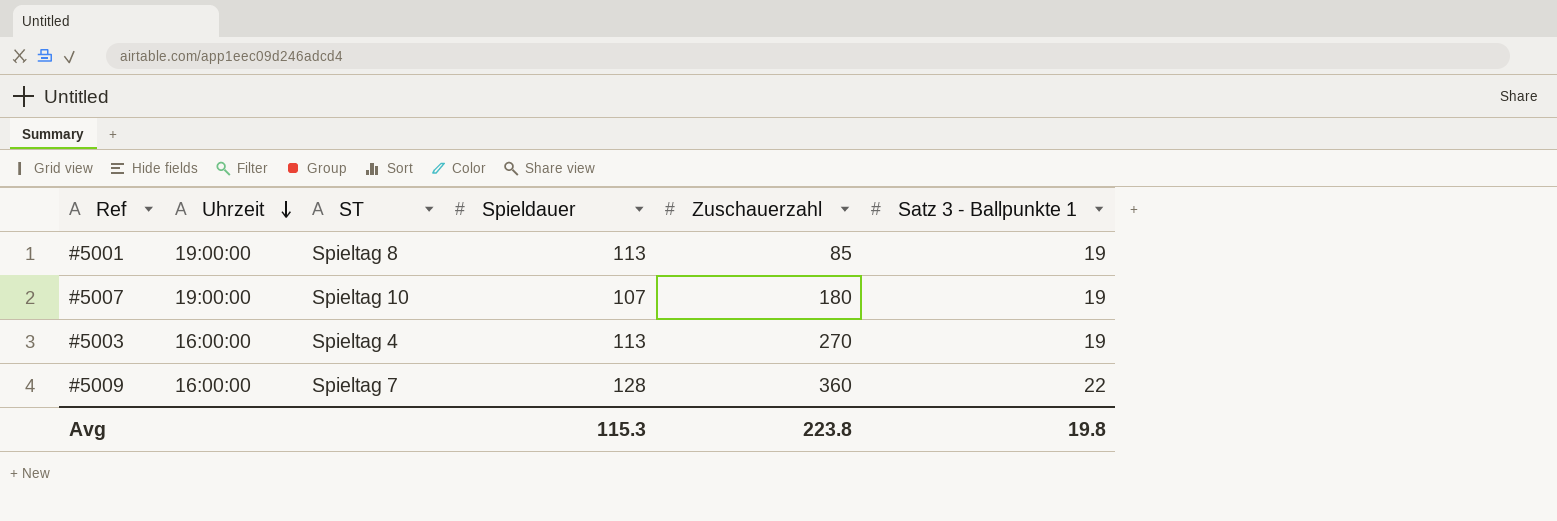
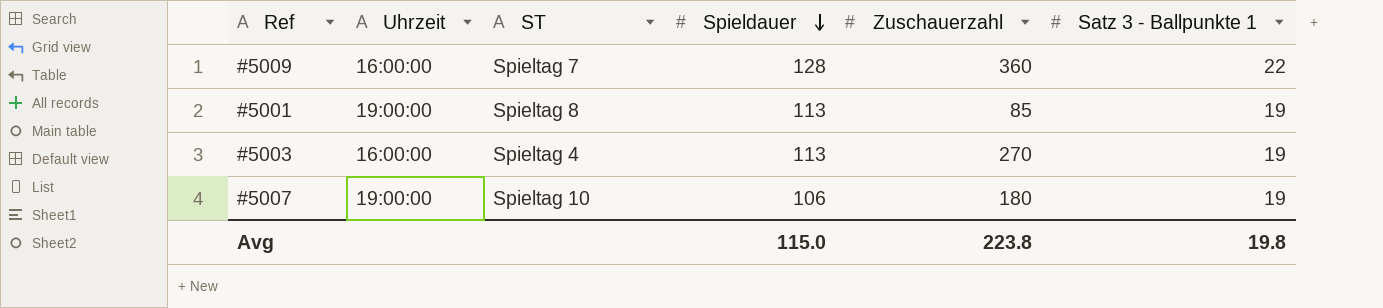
row order: Uhrzeit descending -> Spieldauer descending
#5007 | Spieldauer: 107 -> 106
Avg | Spieldauer: 115.3 -> 115.0

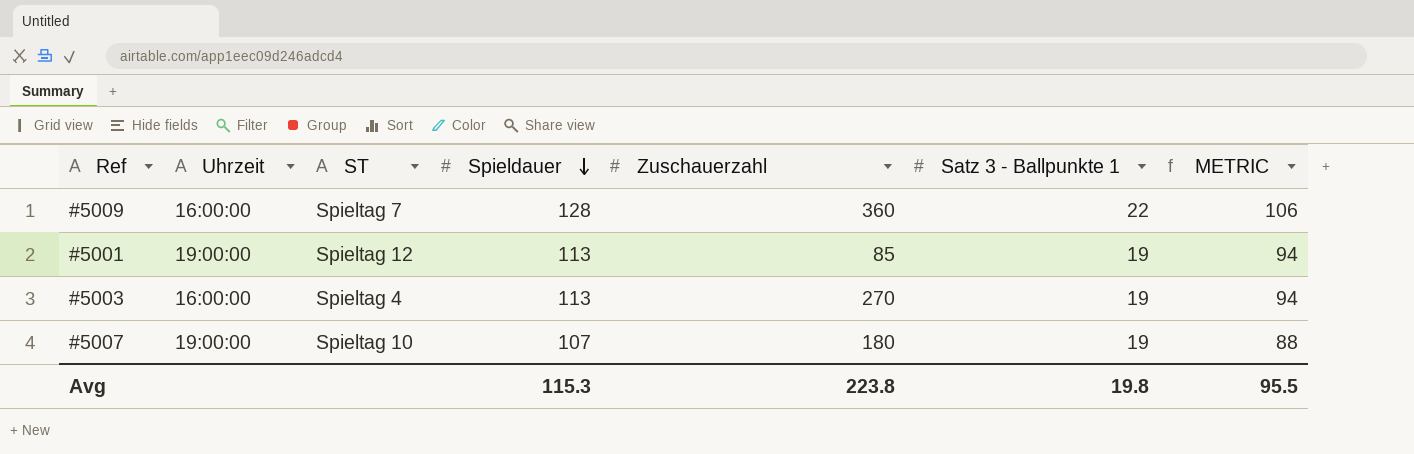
column METRIC | formula: none -> [Spieldauer] - [Satz 3 - Ballpunkte 1]
#5001 | ST: Spieltag 8 -> Spieltag 12
#5007 | Spieldauer: 106 -> 107
Avg | Spieldauer: 115.0 -> 115.3

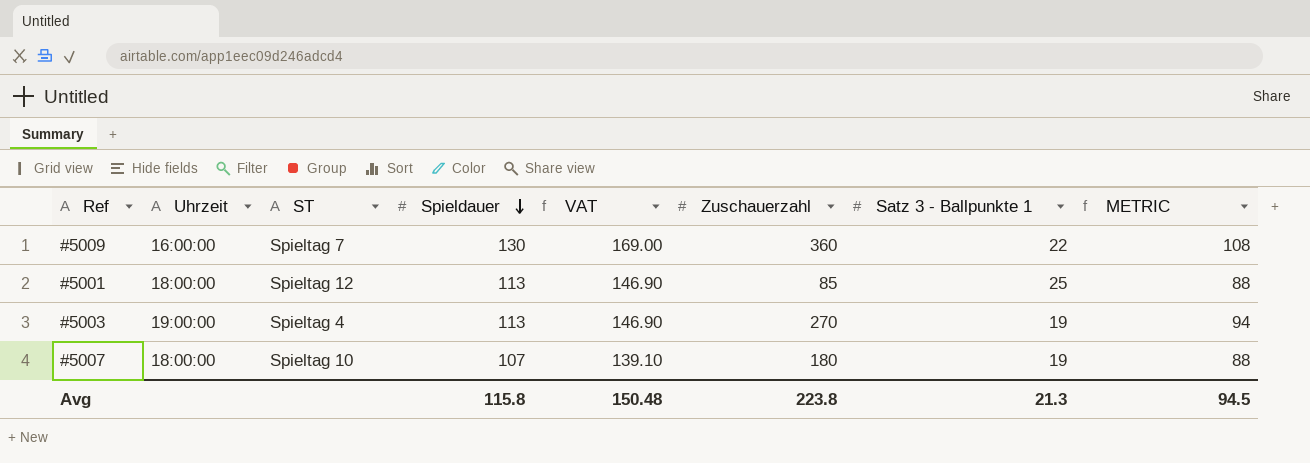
column VAT | formula: none -> [Spieldauer] * 1.3
#5009 | Spieldauer: 128 -> 130
#5009 | METRIC: 106 -> 108
#5001 | Uhrzeit: 19:00:00 -> 18:00:00
#5001 | Satz 3 - Ballpunkte 1: 19 -> 25
#5001 | METRIC: 94 -> 88
#5003 | Uhrzeit: 16:00:00 -> 19:00:00
#5007 | Uhrzeit: 19:00:00 -> 18:00:00
Avg | Spieldauer: 115.3 -> 115.8
Avg | Satz 3 - Ballpunkte 1: 19.8 -> 21.3
Avg | METRIC: 95.5 -> 94.5

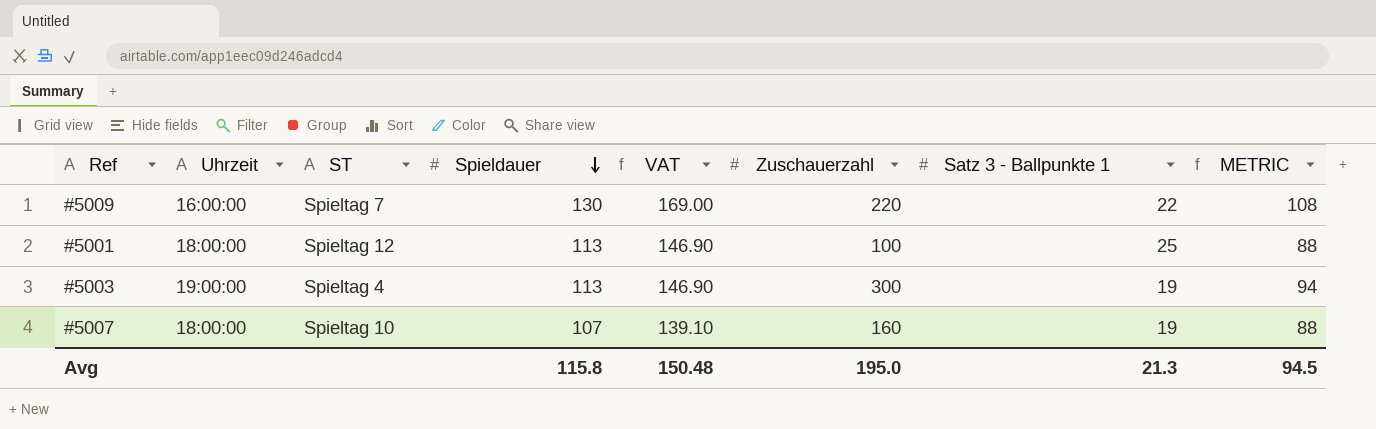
#5009 | Zuschauerzahl: 360 -> 220
#5001 | Zuschauerzahl: 85 -> 100
#5003 | Zuschauerzahl: 270 -> 300
#5007 | Zuschauerzahl: 180 -> 160
Avg | Zuschauerzahl: 223.8 -> 195.0

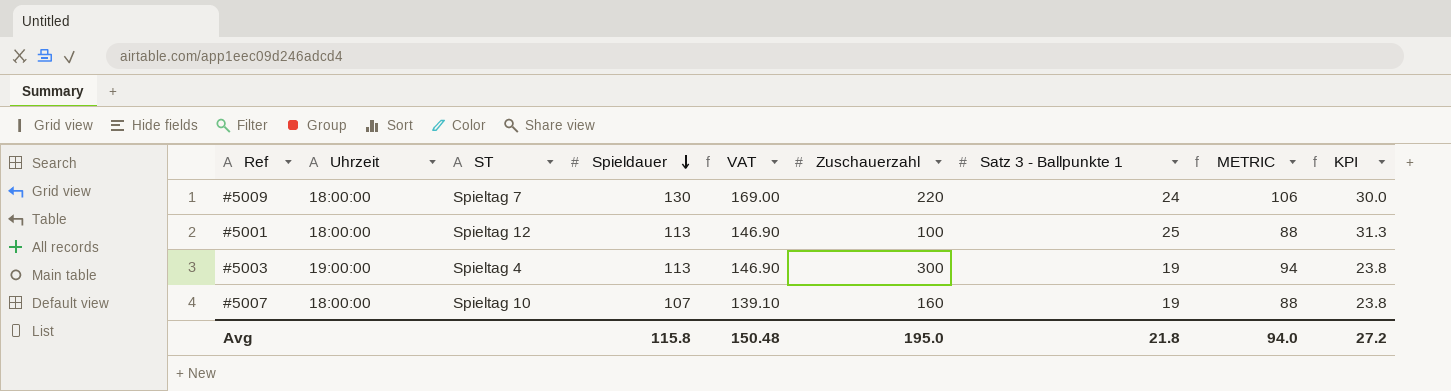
column KPI | formula: none -> [Satz 3 - Ballpunkte 1] * 1.25
#5009 | Uhrzeit: 16:00:00 -> 18:00:00
#5009 | Satz 3 - Ballpunkte 1: 22 -> 24
#5009 | METRIC: 108 -> 106
Avg | Satz 3 - Ballpunkte 1: 21.3 -> 21.8
Avg | METRIC: 94.5 -> 94.0

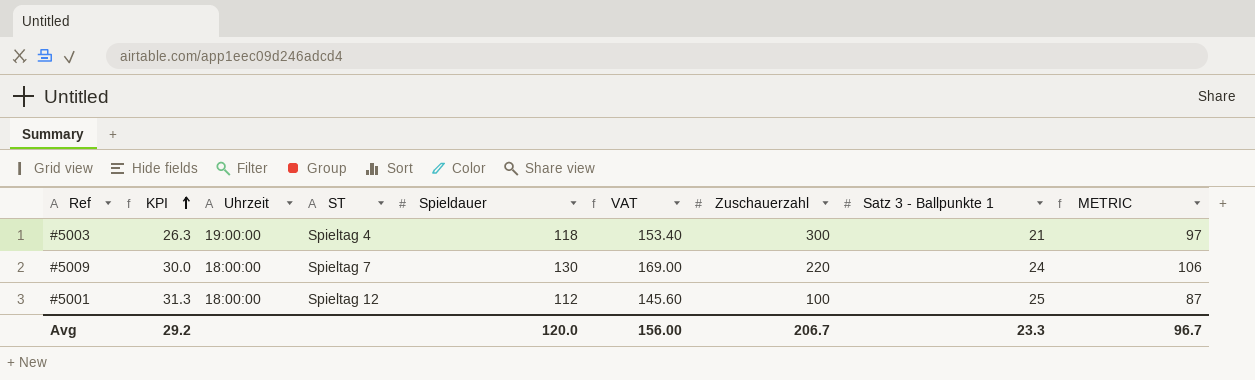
row order: Spieldauer descending -> KPI ascending
column KPI | position: 9 -> 2
row #5007: 18:00:00 | Spieltag 10 | 107 | 139.10 | 160 | 19 | 88 | 23.8 -> none
#5003 | KPI: 23.8 -> 26.3
#5003 | Spieldauer: 113 -> 118
#5003 | VAT: 146.90 -> 153.40
#5003 | Satz 3 - Ballpunkte 1: 19 -> 21
#5003 | METRIC: 94 -> 97
#5001 | Spieldauer: 113 -> 112
#5001 | VAT: 146.90 -> 145.60
#5001 | METRIC: 88 -> 87
Avg | KPI: 27.2 -> 29.2
Avg | Spieldauer: 115.8 -> 120.0
Avg | VAT: 150.48 -> 156.00
Avg | Zuschauerzahl: 195.0 -> 206.7
Avg | Satz 3 - Ballpunkte 1: 21.8 -> 23.3
Avg | METRIC: 94.0 -> 96.7

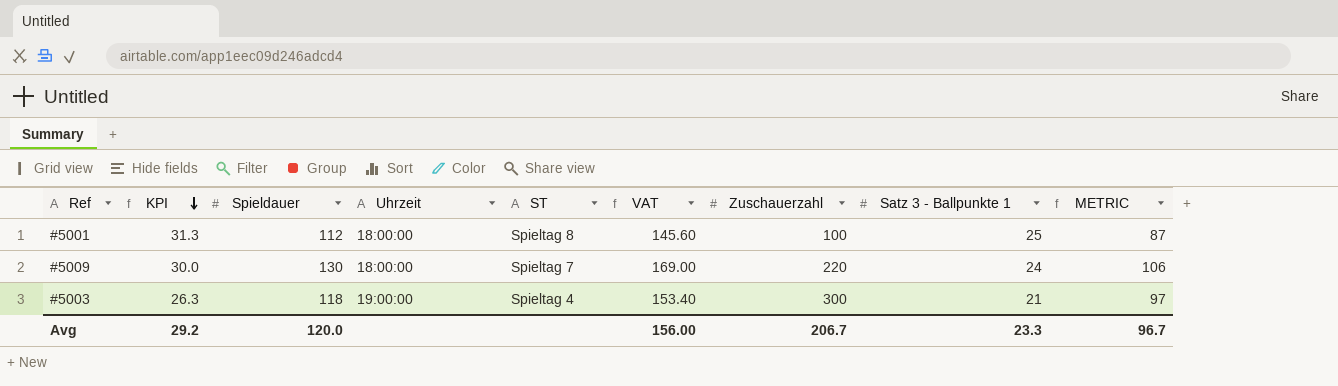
row order: KPI ascending -> KPI descending
column Spieldauer | position: 5 -> 3
#5001 | ST: Spieltag 12 -> Spieltag 8

